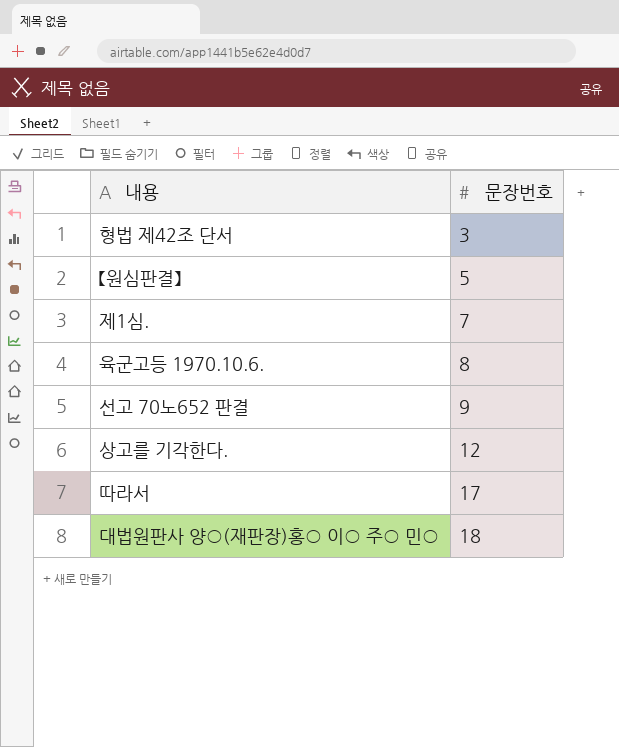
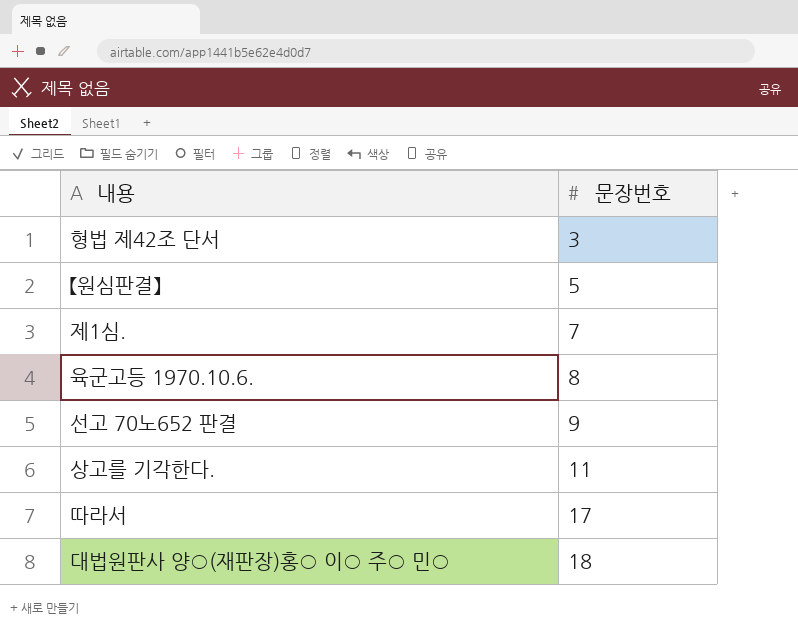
상고를 기각한다. | 문장번호: 12 -> 11

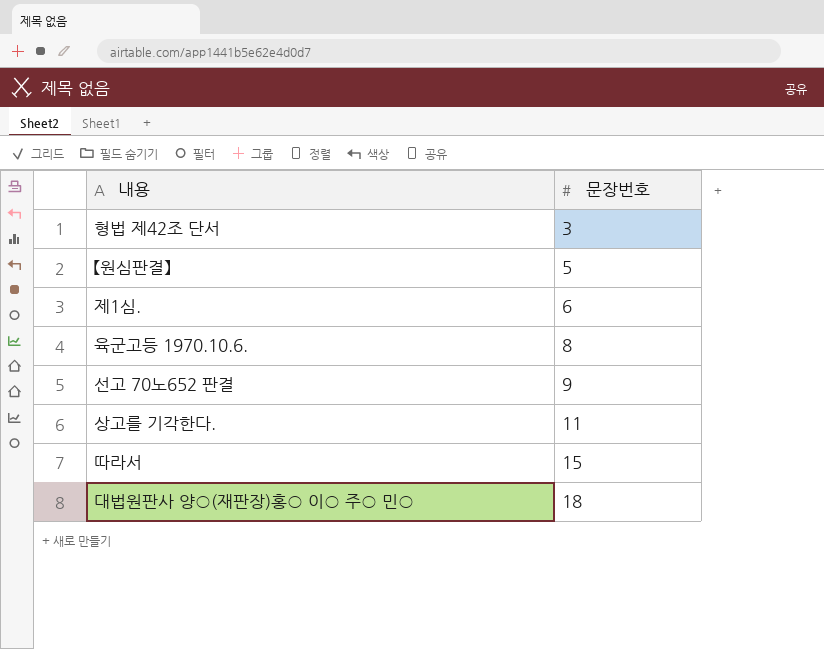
제1심. | 문장번호: 7 -> 6
따라서 | 문장번호: 17 -> 15

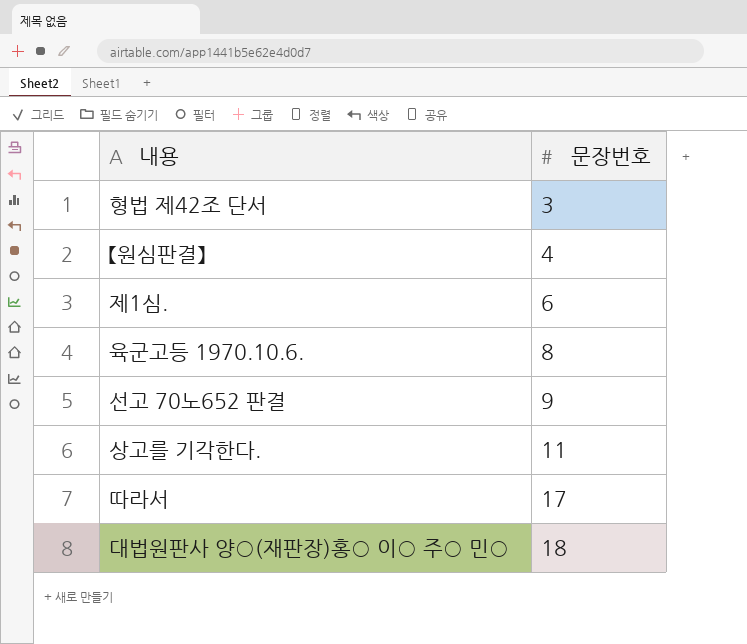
【원심판결】 | 문장번호: 5 -> 4
따라서 | 문장번호: 15 -> 17

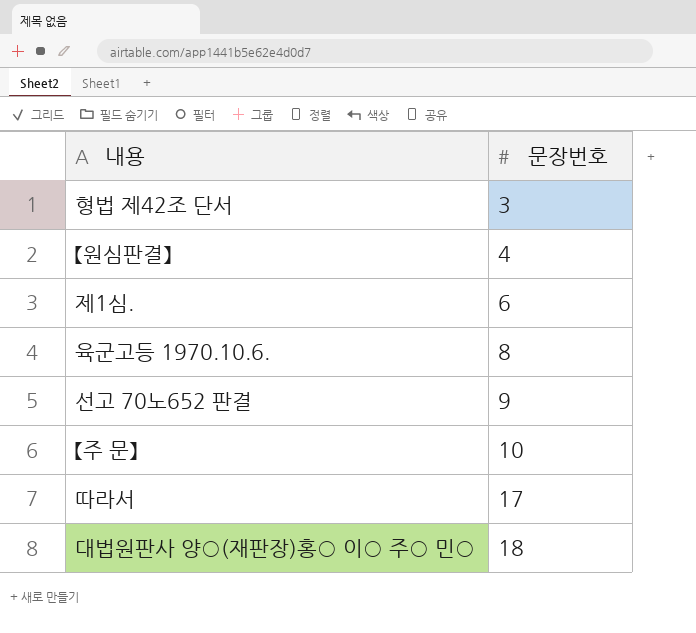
row 상고를 기각한다.: 11 -> none
row 【주 문】: none -> 10

